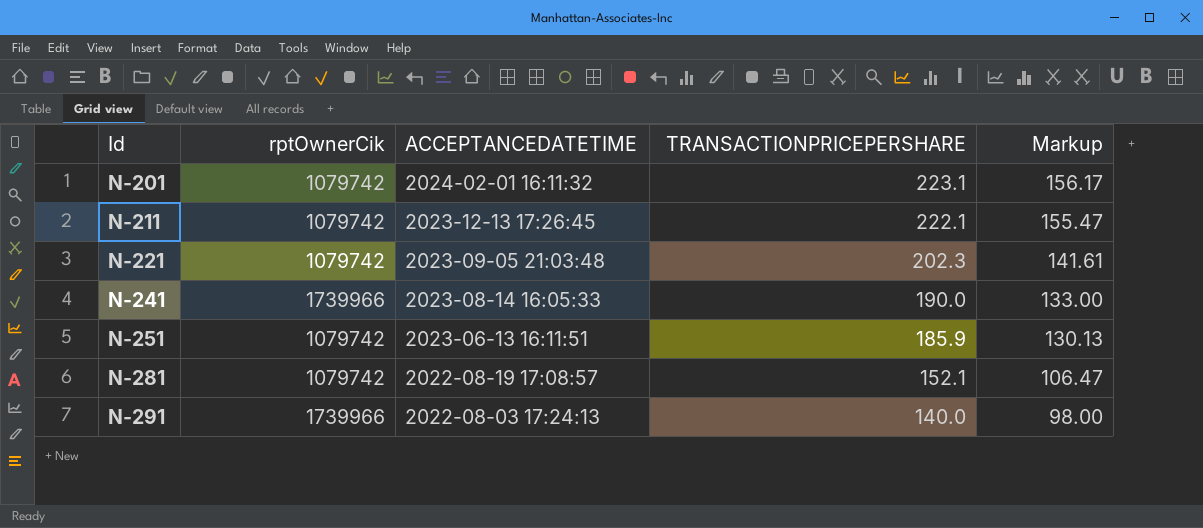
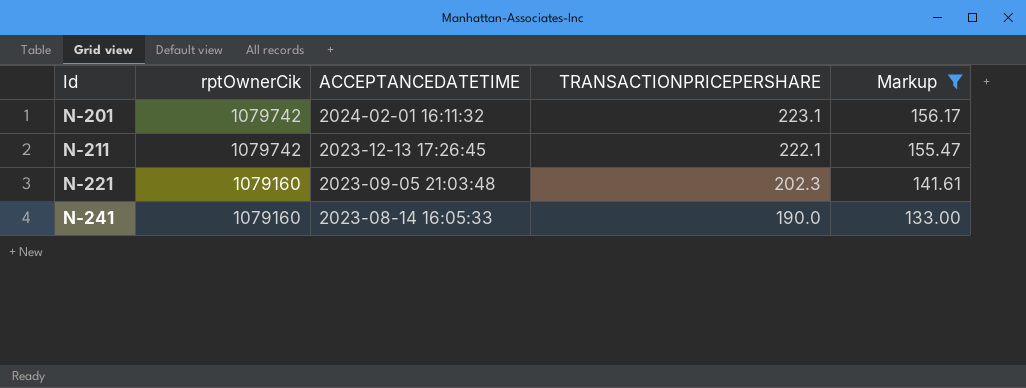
filter: none -> Markup >= 133.00
N-221 | rptOwnerCik: 1079742 -> 1079160
N-241 | rptOwnerCik: 1739966 -> 1079160

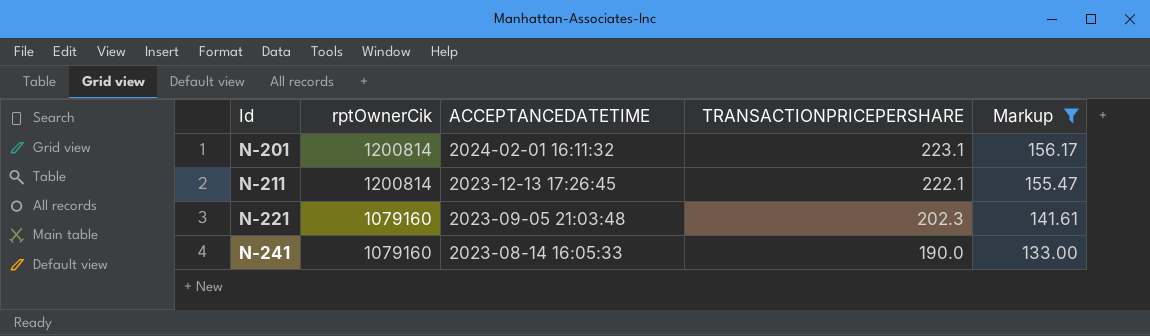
N-201 | rptOwnerCik: 1079742 -> 1200814
N-211 | rptOwnerCik: 1079742 -> 1200814

